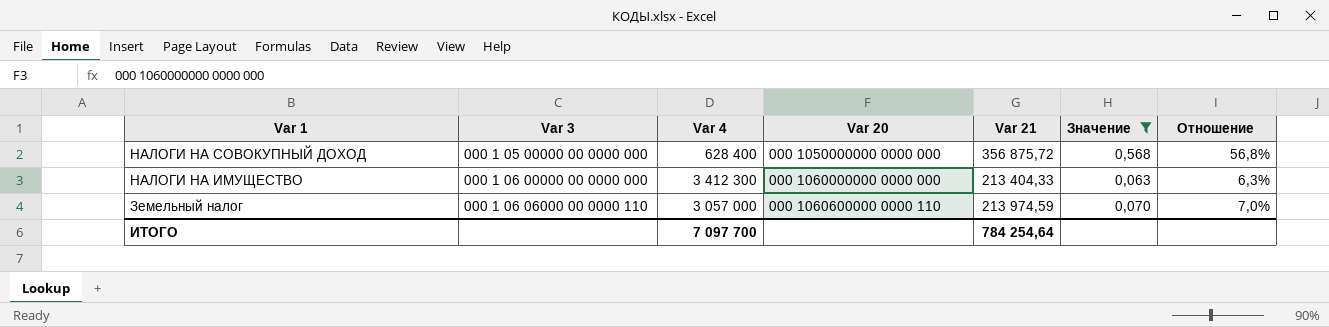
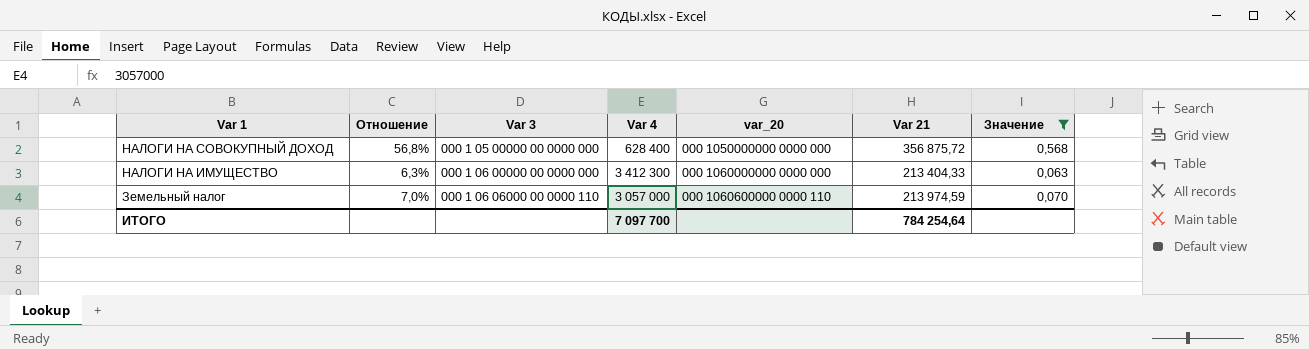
column Отношение | position: 7 -> 2
column name: Var 20 -> var_20

